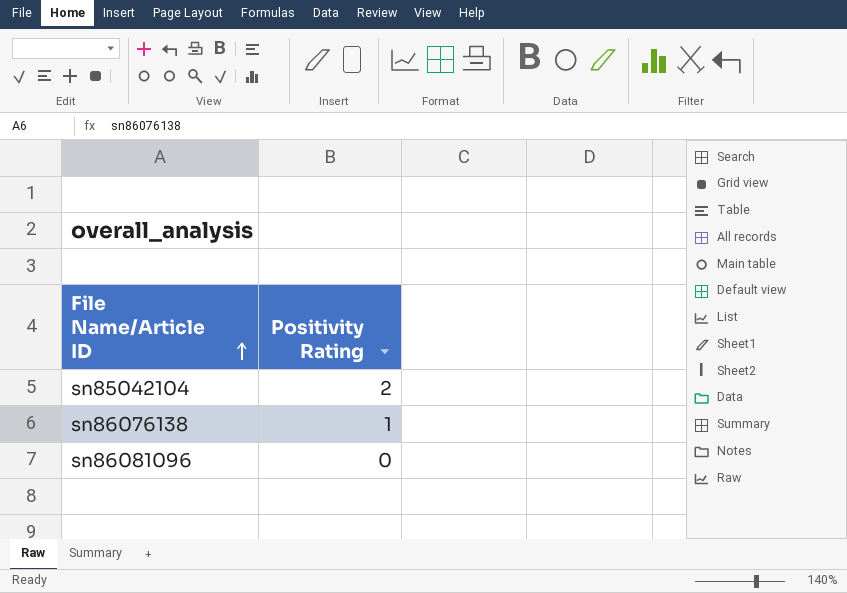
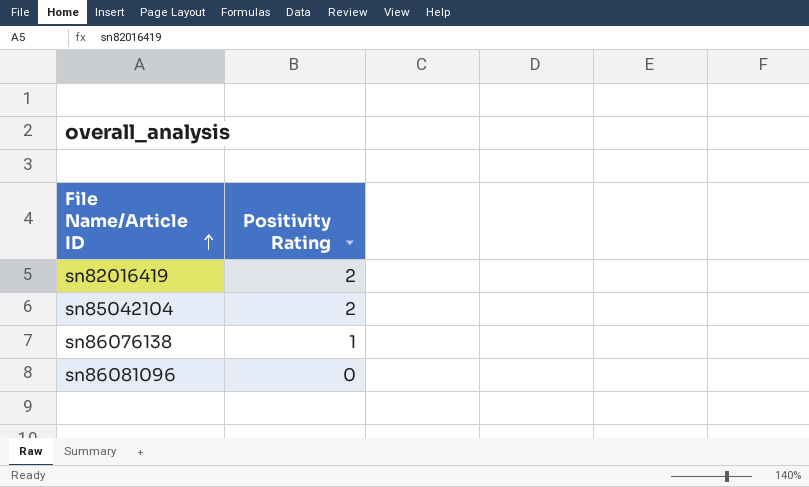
row sn82016419: none -> 2

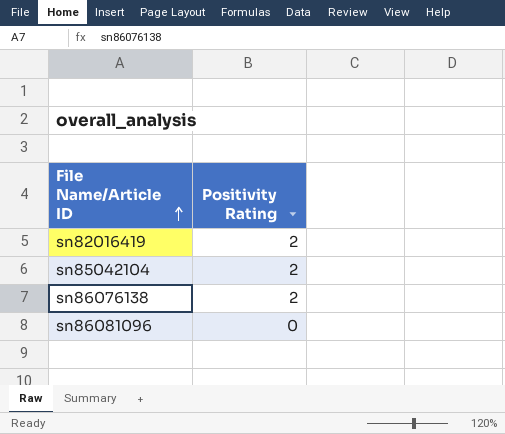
sn86076138 | Positivity Rating: 1 -> 2

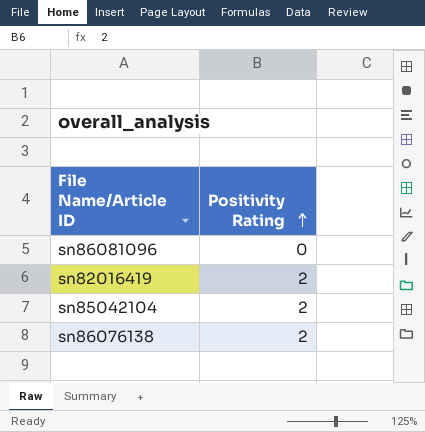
row order: File Name/Article ID ascending -> Positivity Rating ascending

